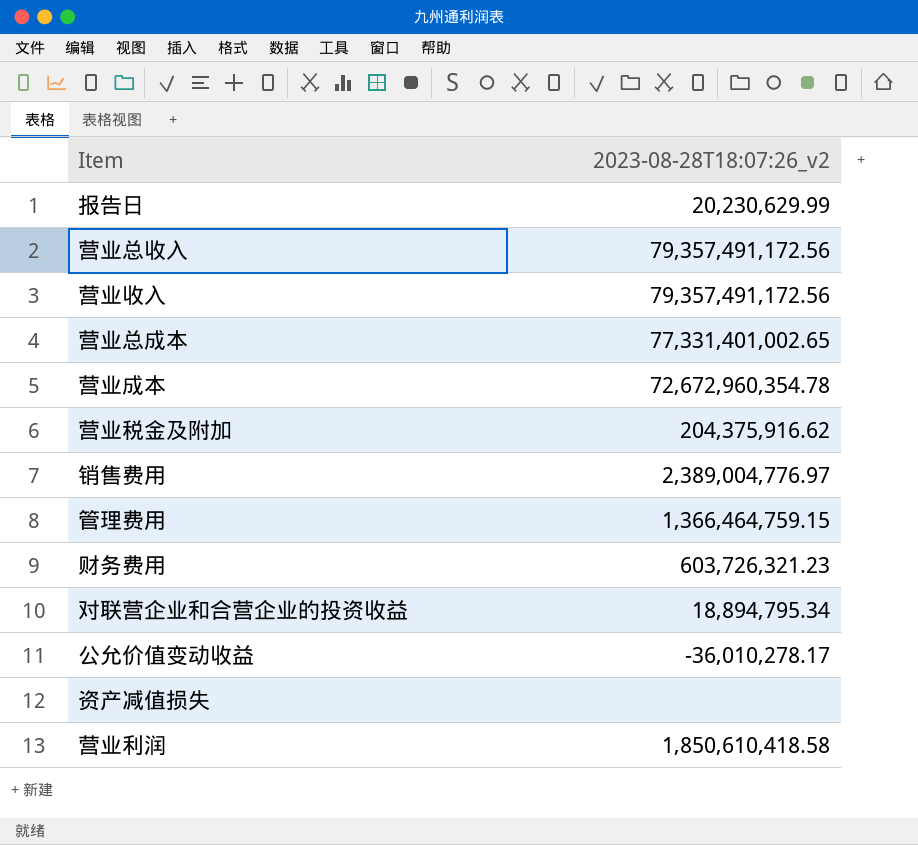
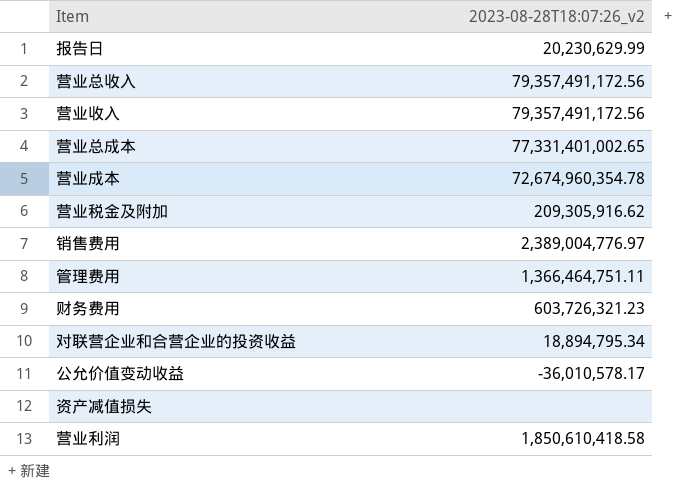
营业成本 | 2023-08-28T18:07:26_v2: 72,672,960,354.78 -> 72,674,960,354.78
营业税金及附加 | 2023-08-28T18:07:26_v2: 204,375,916.62 -> 209,305,916.62
管理费用 | 2023-08-28T18:07:26_v2: 1,366,464,759.15 -> 1,366,464,751.11
公允价值变动收益 | 2023-08-28T18:07:26_v2: -36,010,278.17 -> -36,010,578.17

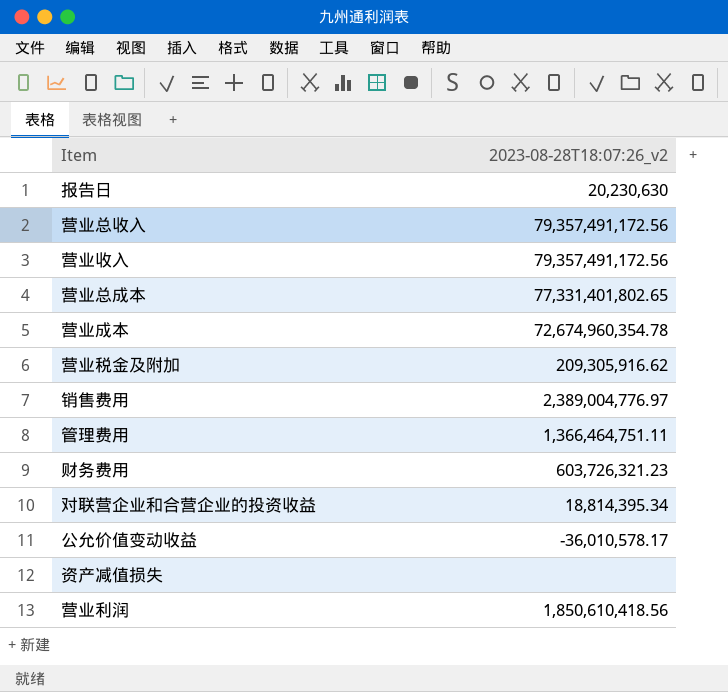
报告日 | 2023-08-28T18:07:26_v2: 20,230,629.99 -> 20,230,630
营业总成本 | 2023-08-28T18:07:26_v2: 77,331,401,002.65 -> 77,331,401,802.65
对联营企业和合营企业的投资收益 | 2023-08-28T18:07:26_v2: 18,894,795.34 -> 18,814,395.34
营业利润 | 2023-08-28T18:07:26_v2: 1,850,610,418.58 -> 1,850,610,418.56

